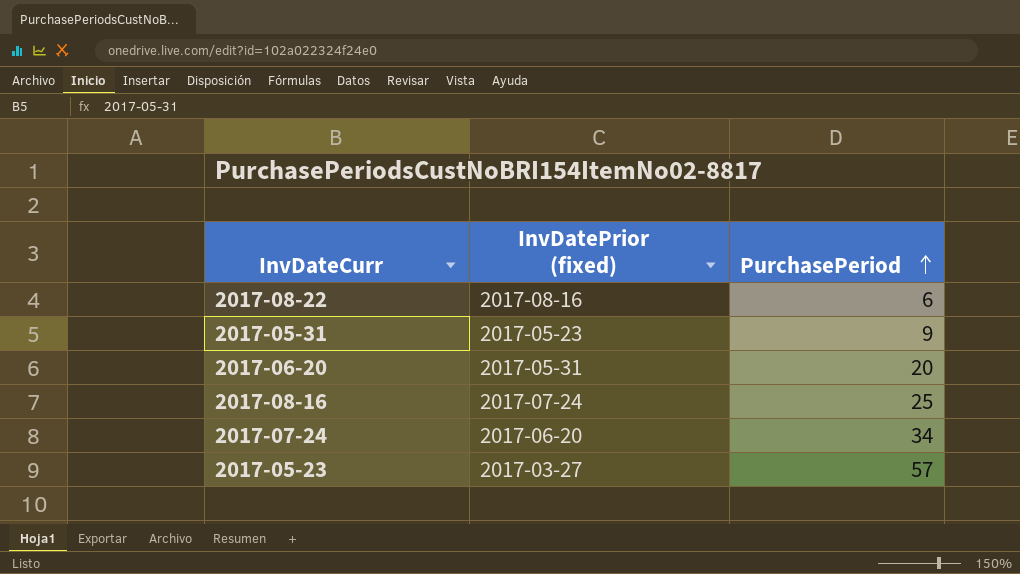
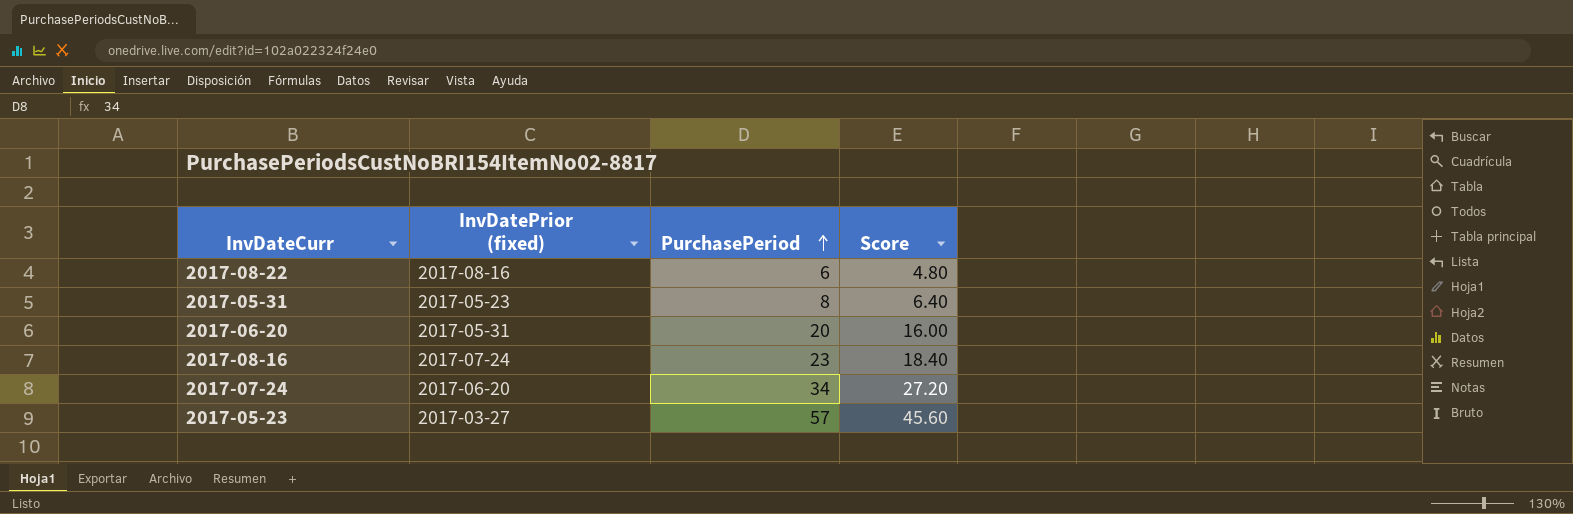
column Score | formula: none -> [PurchasePeriod] * 0.8
2017-05-31 | PurchasePeriod: 9 -> 8
2017-08-16 | PurchasePeriod: 25 -> 23

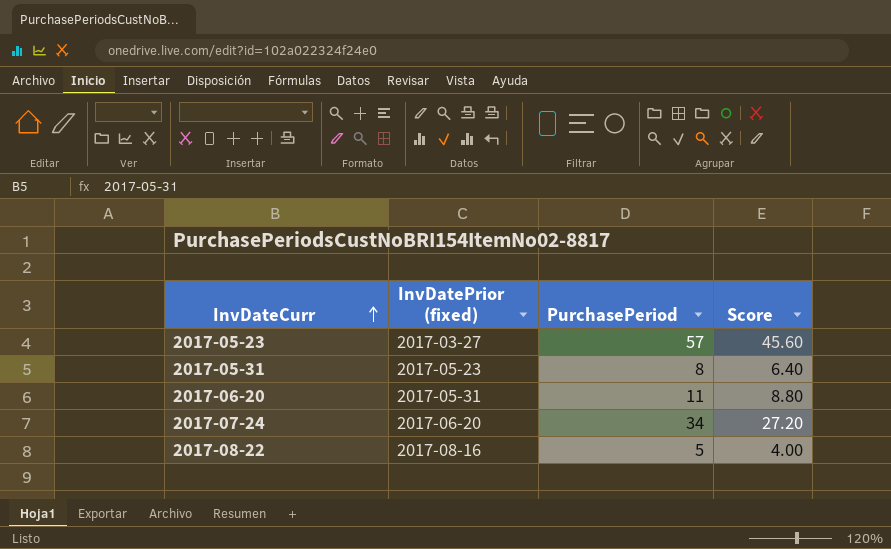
row order: PurchasePeriod ascending -> InvDateCurr ascending
row 2017-08-16: 2017-07-24 | 23 | 18.40 -> none
2017-06-20 | PurchasePeriod: 20 -> 11
2017-06-20 | Score: 16.00 -> 8.80
2017-08-22 | PurchasePeriod: 6 -> 5
2017-08-22 | Score: 4.80 -> 4.00

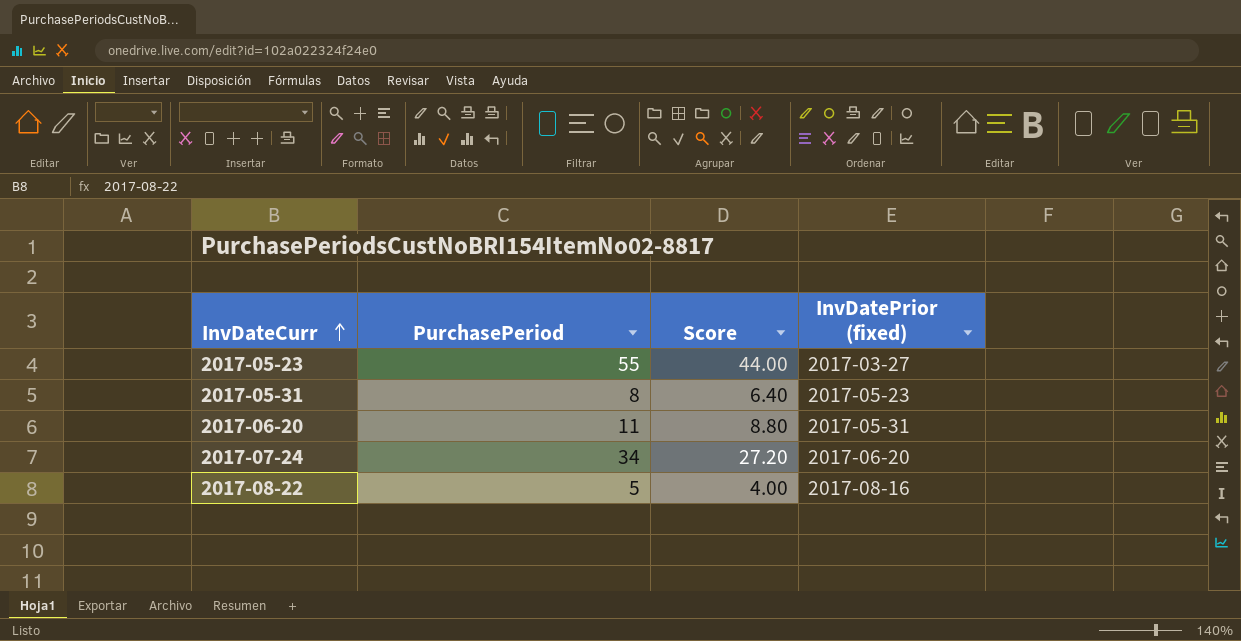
column InvDatePrior (fixed) | position: 2 -> 4
2017-05-23 | PurchasePeriod: 57 -> 55
2017-05-23 | Score: 45.60 -> 44.00

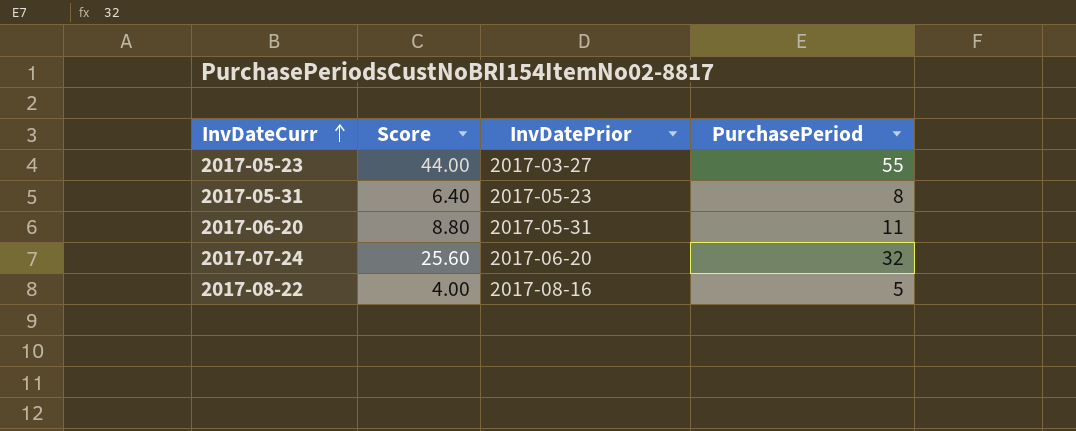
column name: InvDatePrior (fixed) -> InvDatePrior
column PurchasePeriod | position: 2 -> 4
2017-07-24 | Score: 27.20 -> 25.60
2017-07-24 | PurchasePeriod: 34 -> 32

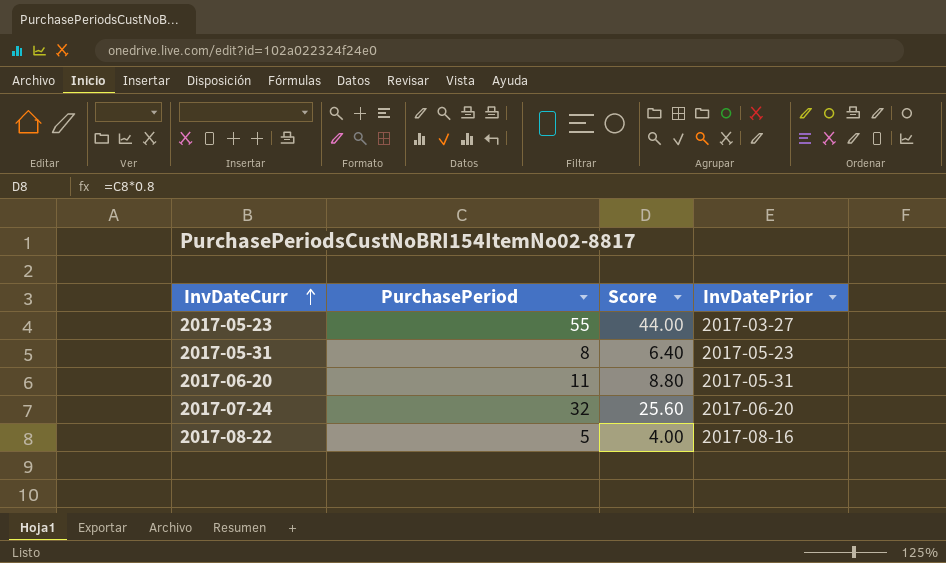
column PurchasePeriod | position: 4 -> 2

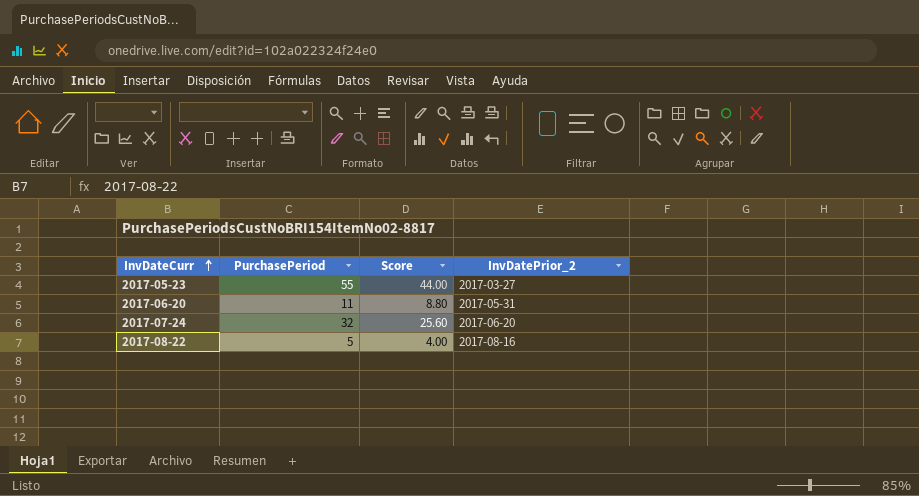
column name: InvDatePrior -> InvDatePrior_2
row 2017-05-31: 8 | 6.40 | 2017-05-23 -> none

